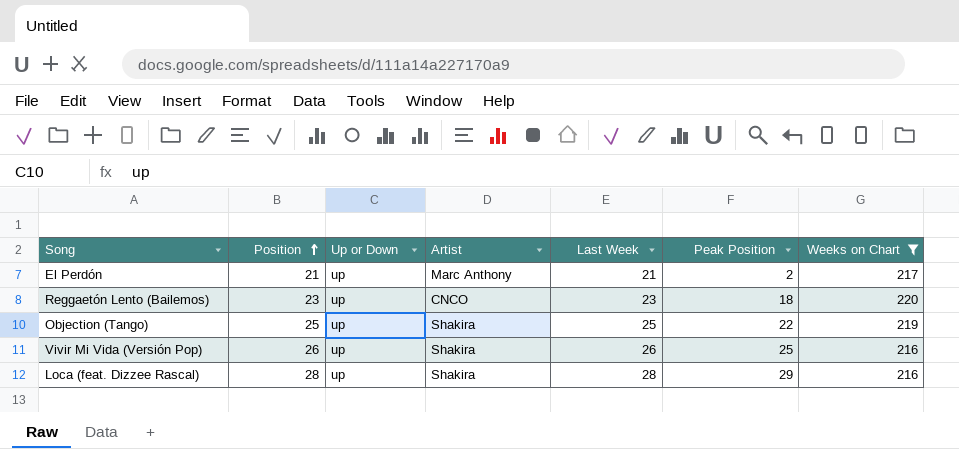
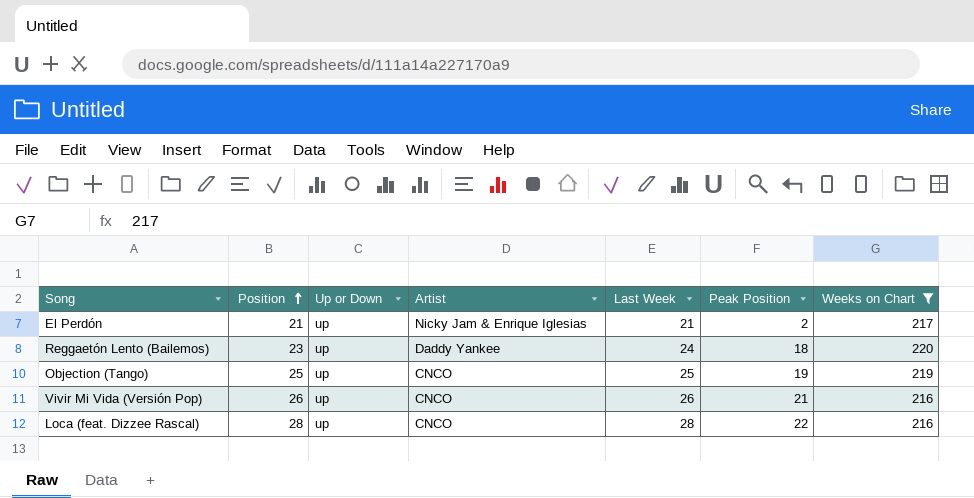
El Perdón | Artist: Marc Anthony -> Nicky Jam & Enrique Iglesias
Reggaetón Lento (Bailemos) | Artist: CNCO -> Daddy Yankee
Reggaetón Lento (Bailemos) | Last Week: 23 -> 24
Objection (Tango) | Artist: Shakira -> CNCO
Objection (Tango) | Peak Position: 22 -> 19
Vivir Mi Vida (Versión Pop) | Artist: Shakira -> CNCO
Vivir Mi Vida (Versión Pop) | Peak Position: 25 -> 21
Loca (feat. Dizzee Rascal) | Artist: Shakira -> CNCO
Loca (feat. Dizzee Rascal) | Peak Position: 29 -> 22

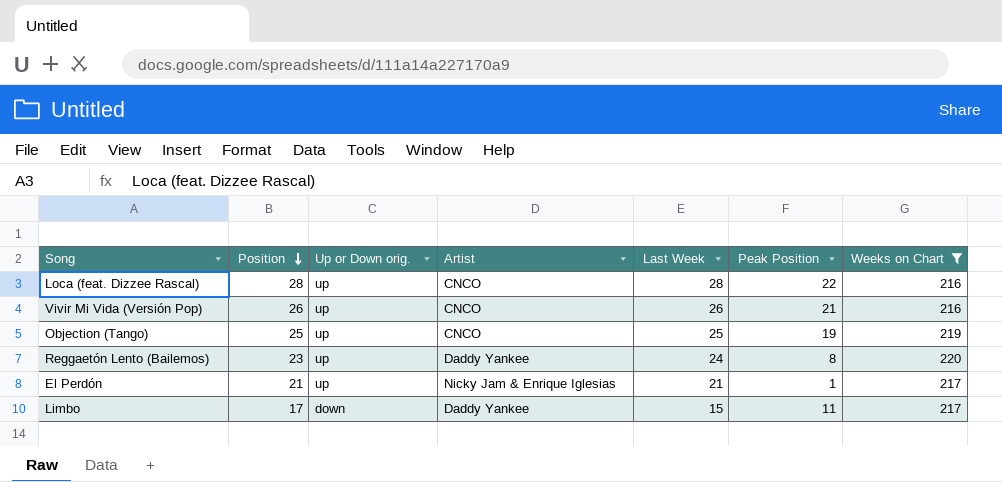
row order: Position ascending -> Position descending
column name: Up or Down -> Up or Down orig.
Reggaetón Lento (Bailemos) | Peak Position: 18 -> 8
El Perdón | Peak Position: 2 -> 1
row Limbo: none -> 17 | down | Daddy Yankee | 15 | 11 | 217

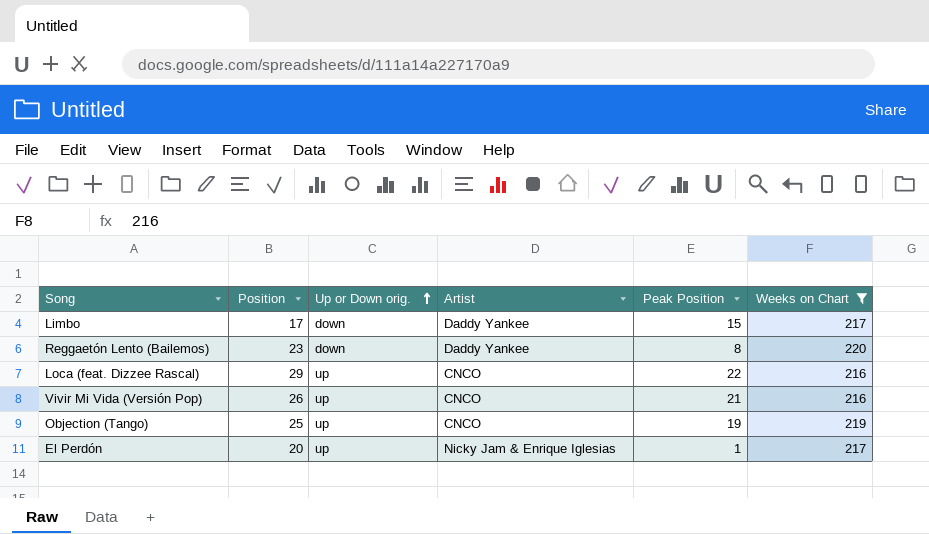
row order: Position descending -> Up or Down orig. ascending
column Last Week | position: 5 -> none
Limbo | Peak Position: 11 -> 15
Reggaetón Lento (Bailemos) | Up or Down orig.: up -> down
Loca (feat. Dizzee Rascal) | Position: 28 -> 29
El Perdón | Position: 21 -> 20

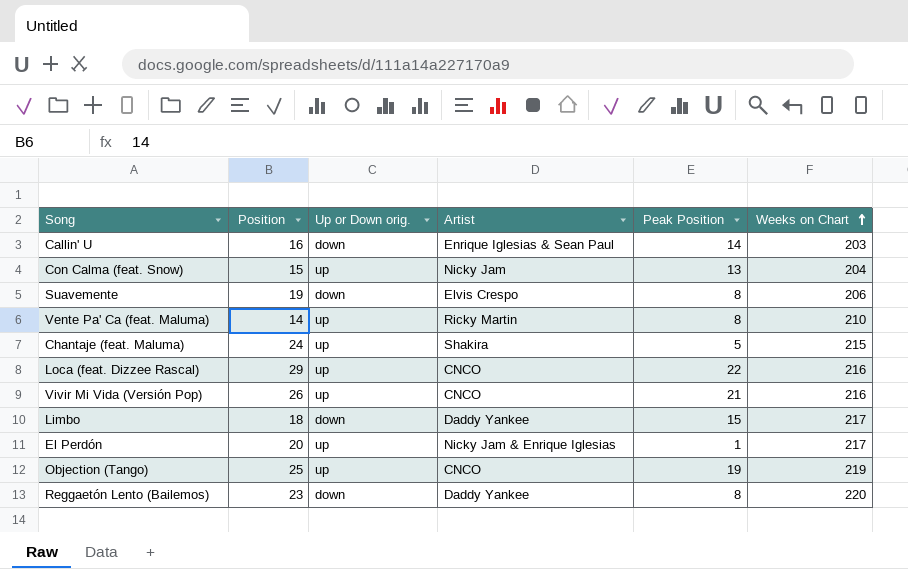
filter: Weeks on Chart >= 216 -> none
row order: Up or Down orig. ascending -> Weeks on Chart ascending
Limbo | Position: 17 -> 18

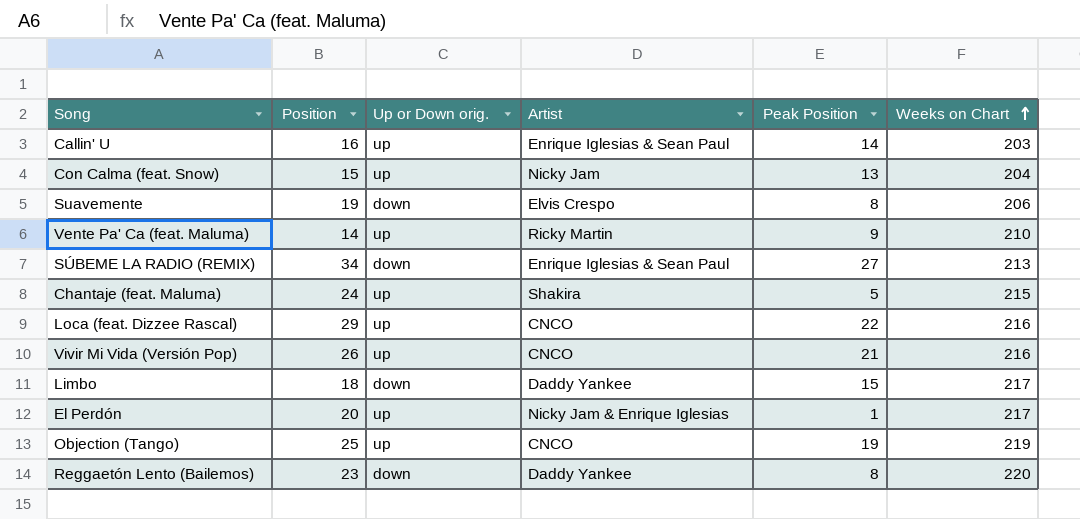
Callin' U | Up or Down orig.: down -> up
Vente Pa' Ca (feat. Maluma) | Peak Position: 8 -> 9
row SÚBEME LA RADIO (REMIX): none -> 34 | down | Enrique Iglesias & Sean Paul | 27 | 213

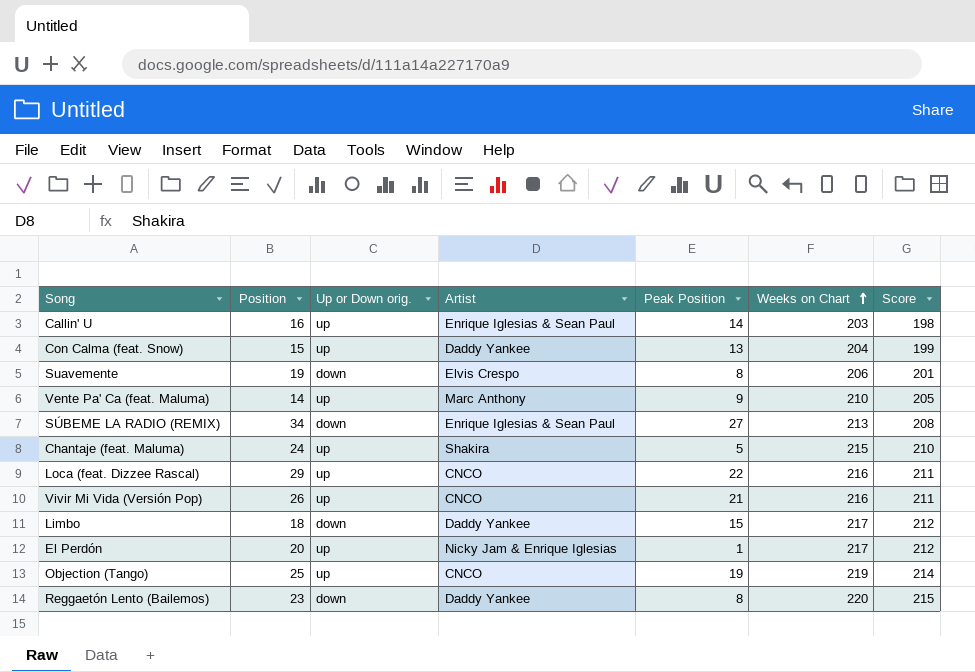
column Score | formula: none -> [Weeks on Chart] - 5
Con Calma (feat. Snow) | Artist: Nicky Jam -> Daddy Yankee
Vente Pa' Ca (feat. Maluma) | Artist: Ricky Martin -> Marc Anthony

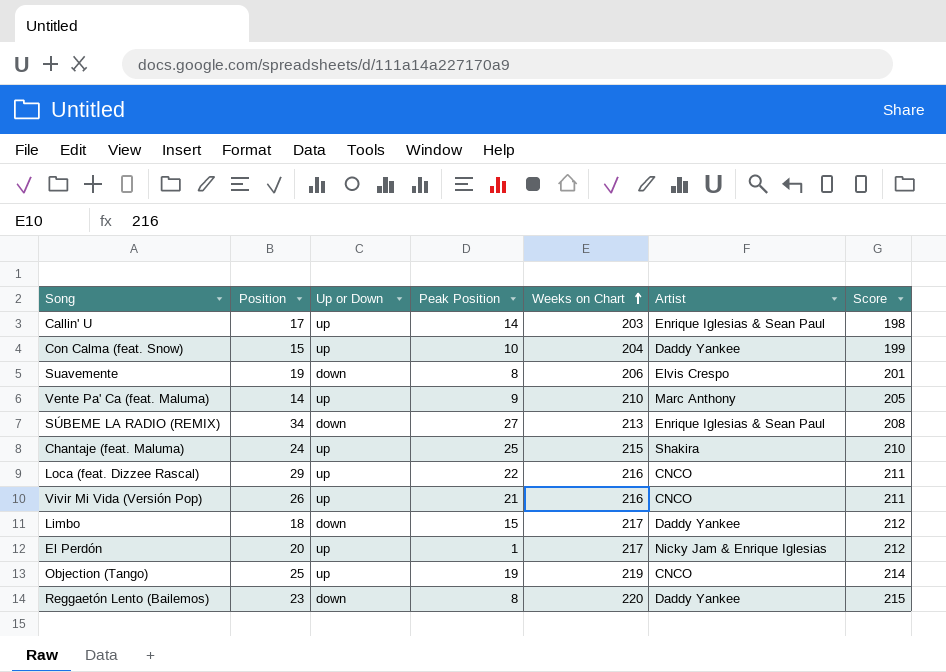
column name: Up or Down orig. -> Up or Down
column Artist | position: 4 -> 6
Callin' U | Position: 16 -> 17
Con Calma (feat. Snow) | Peak Position: 13 -> 10
Chantaje (feat. Maluma) | Peak Position: 5 -> 25

